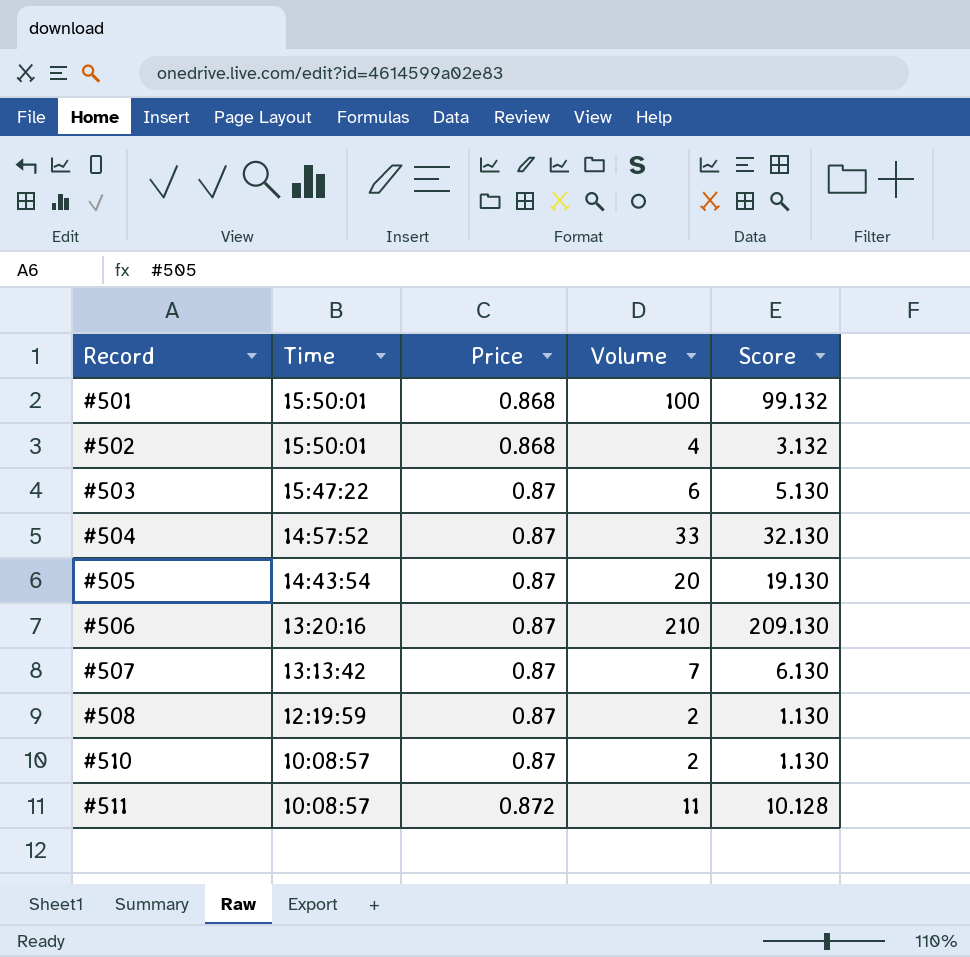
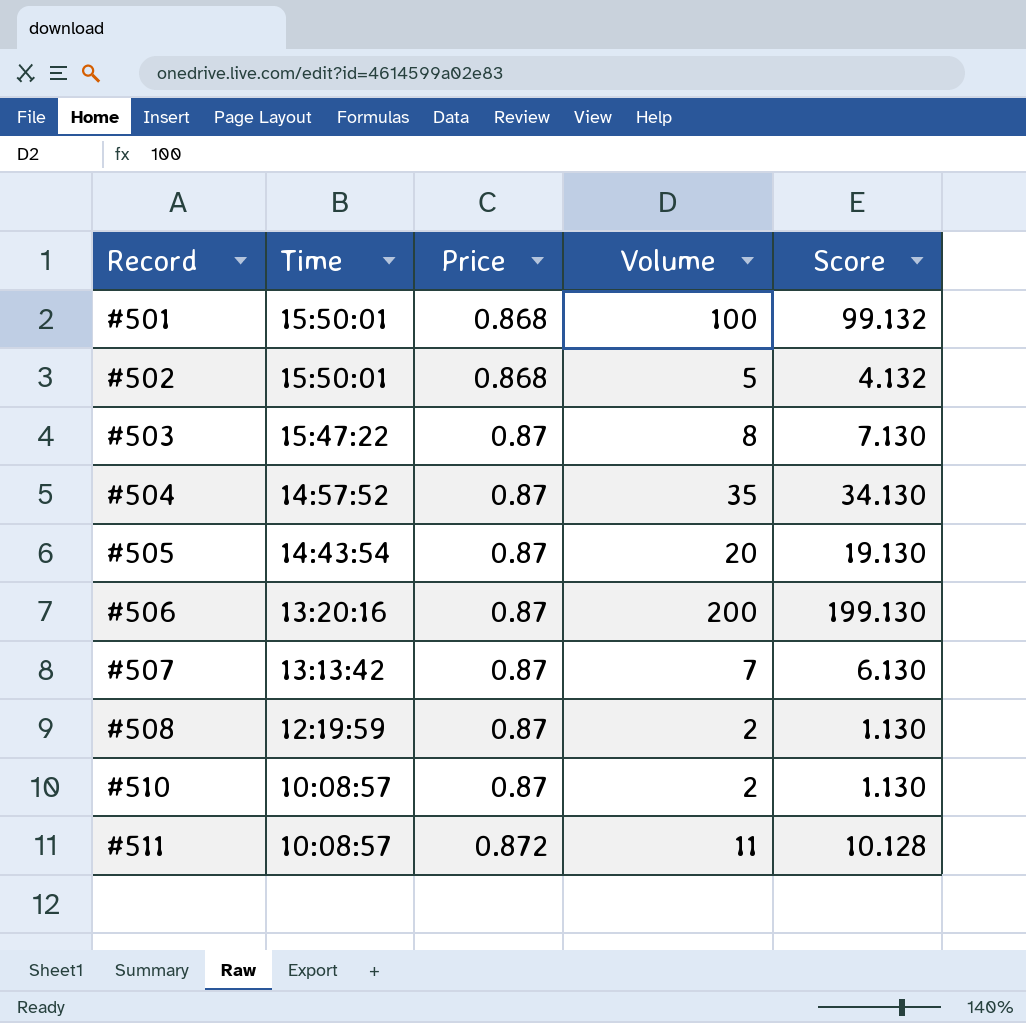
#502 | Volume: 4 -> 5
#502 | Score: 3.132 -> 4.132
#503 | Volume: 6 -> 8
#503 | Score: 5.130 -> 7.130
#504 | Volume: 33 -> 35
#504 | Score: 32.130 -> 34.130
#506 | Volume: 210 -> 200
#506 | Score: 209.130 -> 199.130

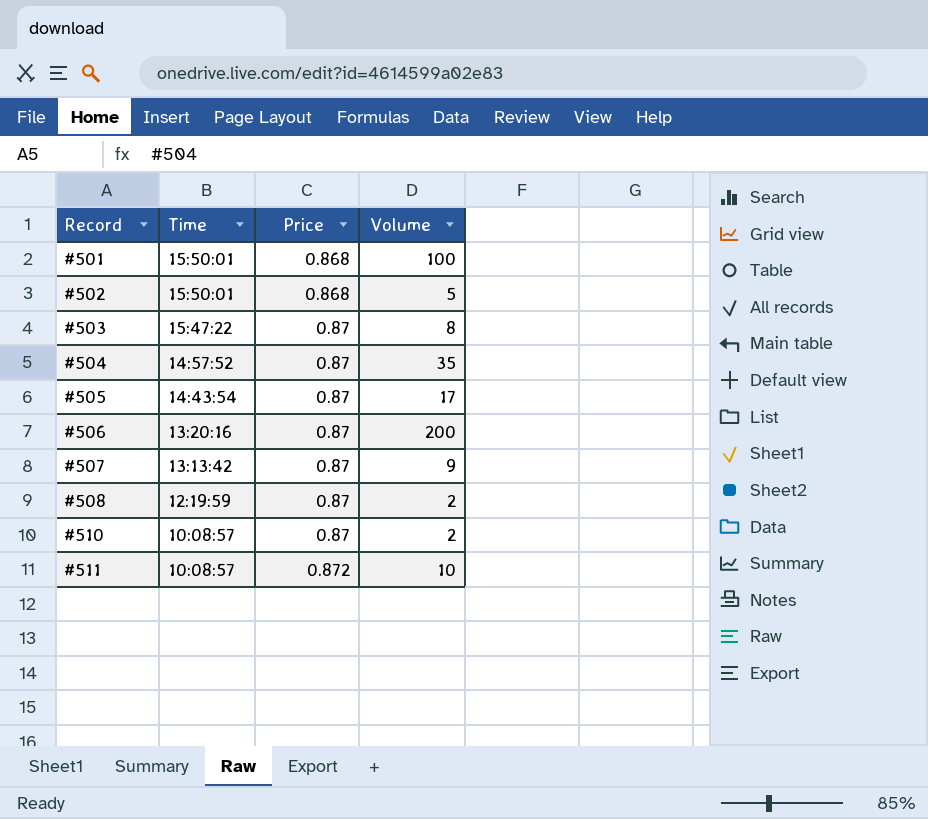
column Score | formula: [Volume] - [Price] -> none
#505 | Volume: 20 -> 17
#507 | Volume: 7 -> 9
#511 | Volume: 11 -> 10

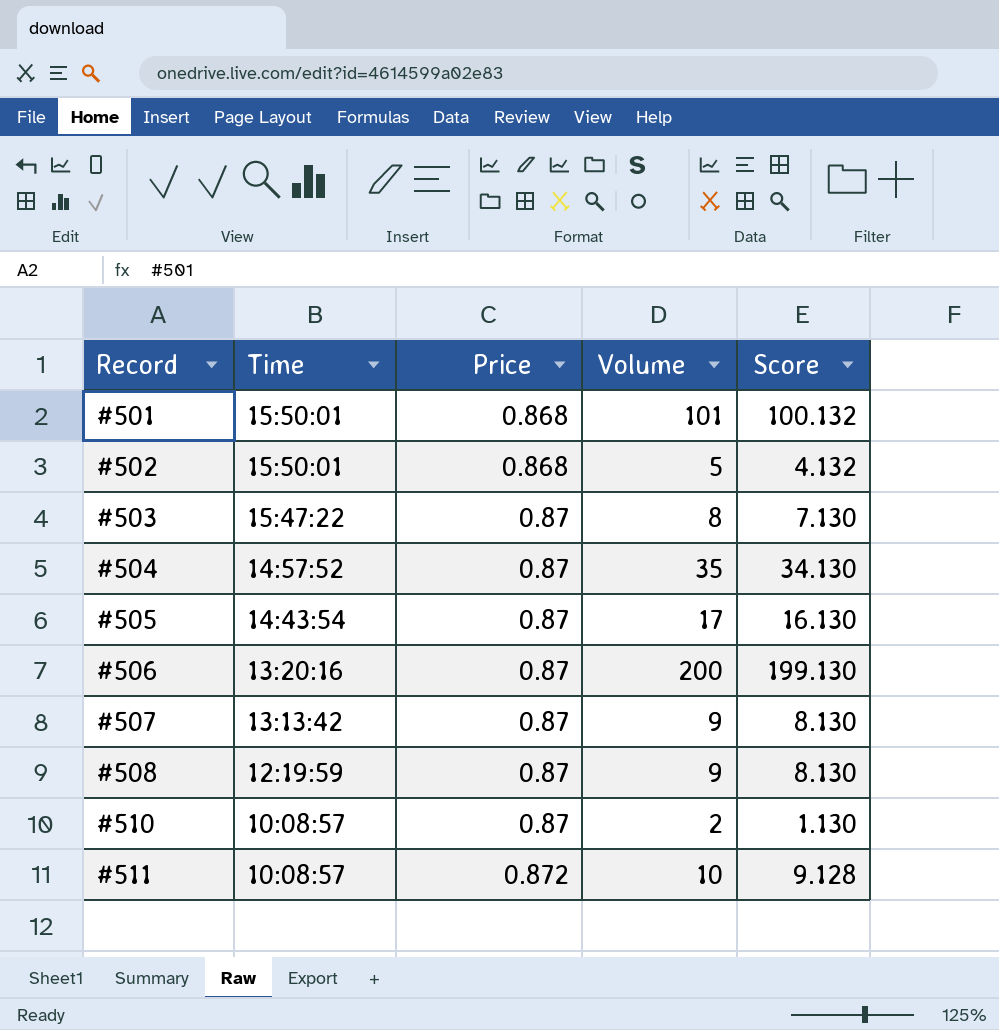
column Score | formula: none -> [Volume] - [Price]
#501 | Volume: 100 -> 101
#508 | Volume: 2 -> 9

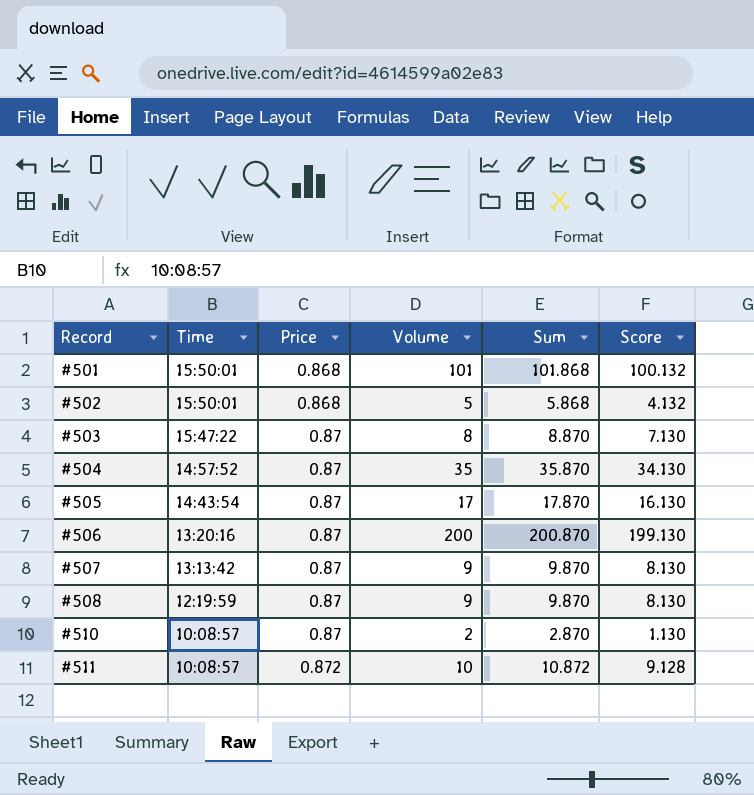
column Sum | formula: none -> [Price] + [Volume]

